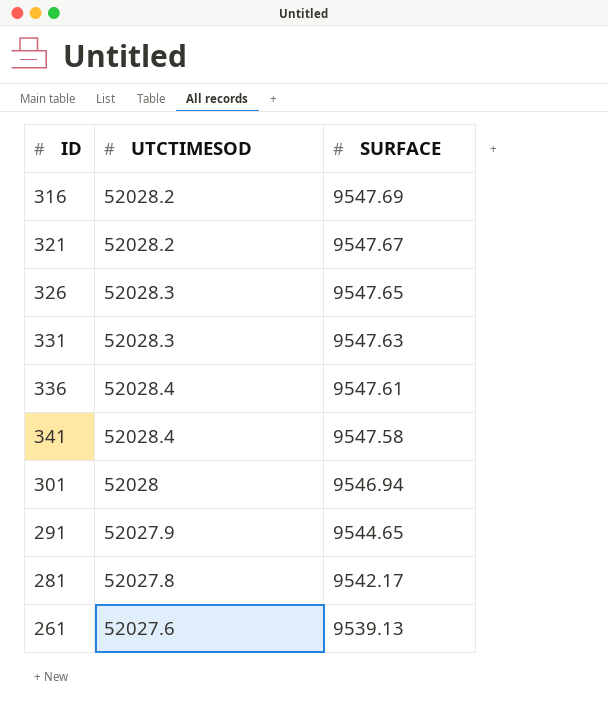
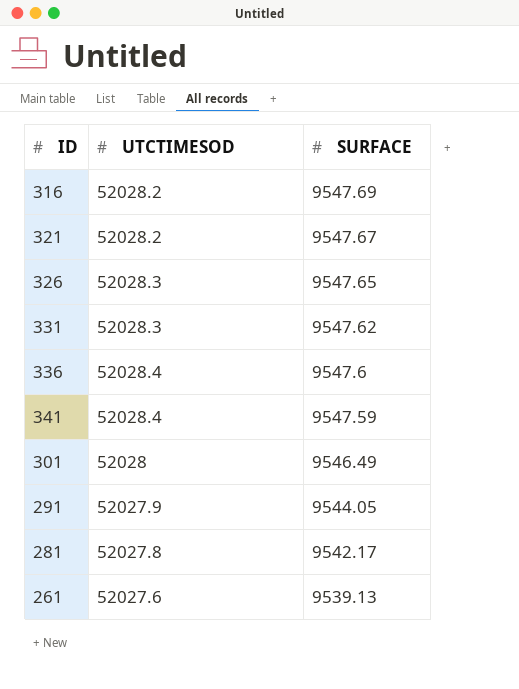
331 | SURFACE: 9547.63 -> 9547.62
336 | SURFACE: 9547.61 -> 9547.6
341 | SURFACE: 9547.58 -> 9547.59
301 | SURFACE: 9546.94 -> 9546.49
291 | SURFACE: 9544.65 -> 9544.05

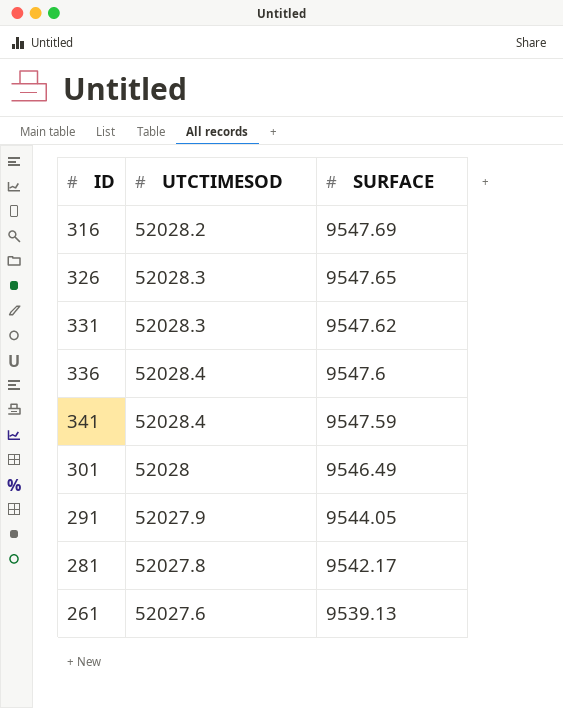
row 321: 52028.2 | 9547.67 -> none

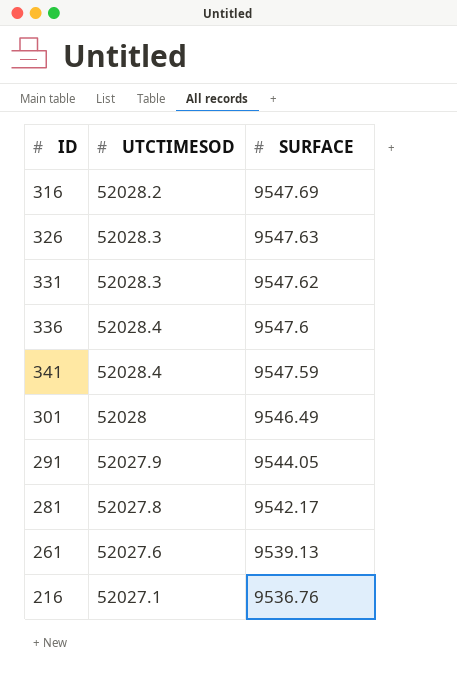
326 | SURFACE: 9547.65 -> 9547.63
row 216: none -> 52027.1 | 9536.76

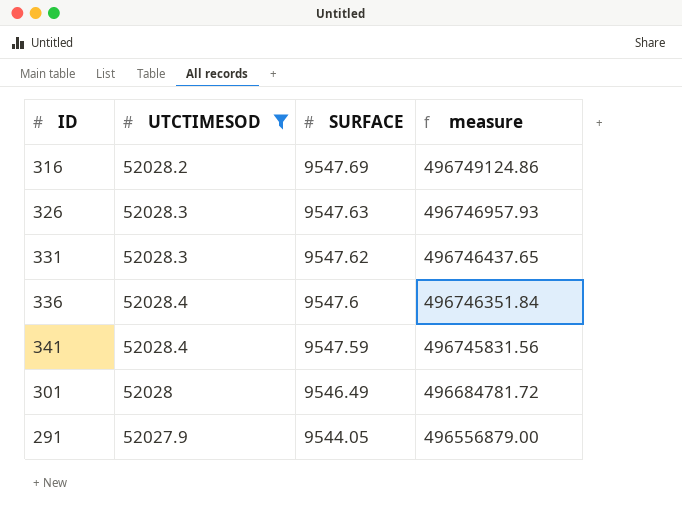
filter: none -> UTCTIMESOD >= 52027.9
column measure | formula: none -> [UTCTIMESOD] * [SURFACE]

